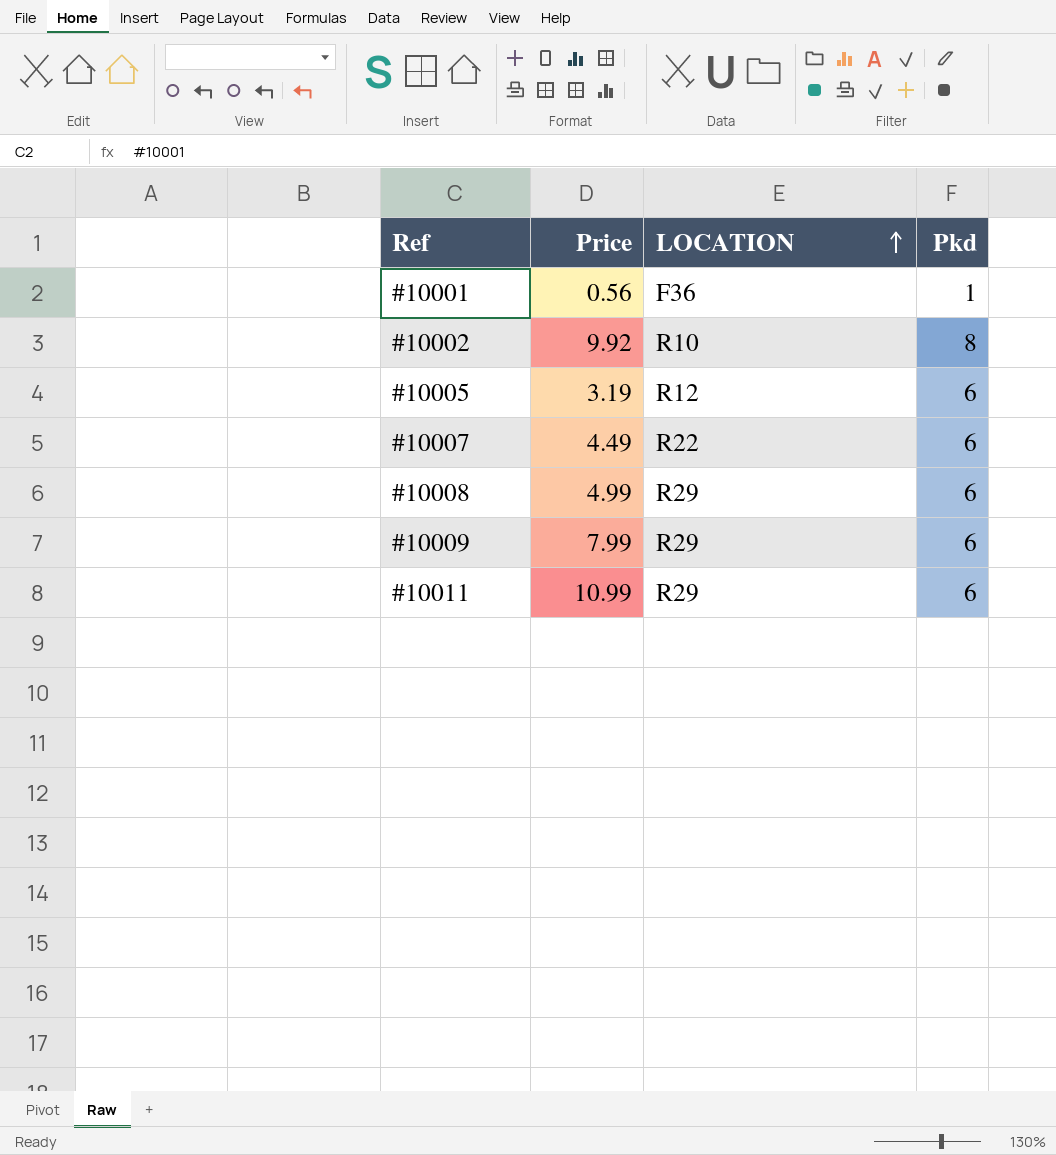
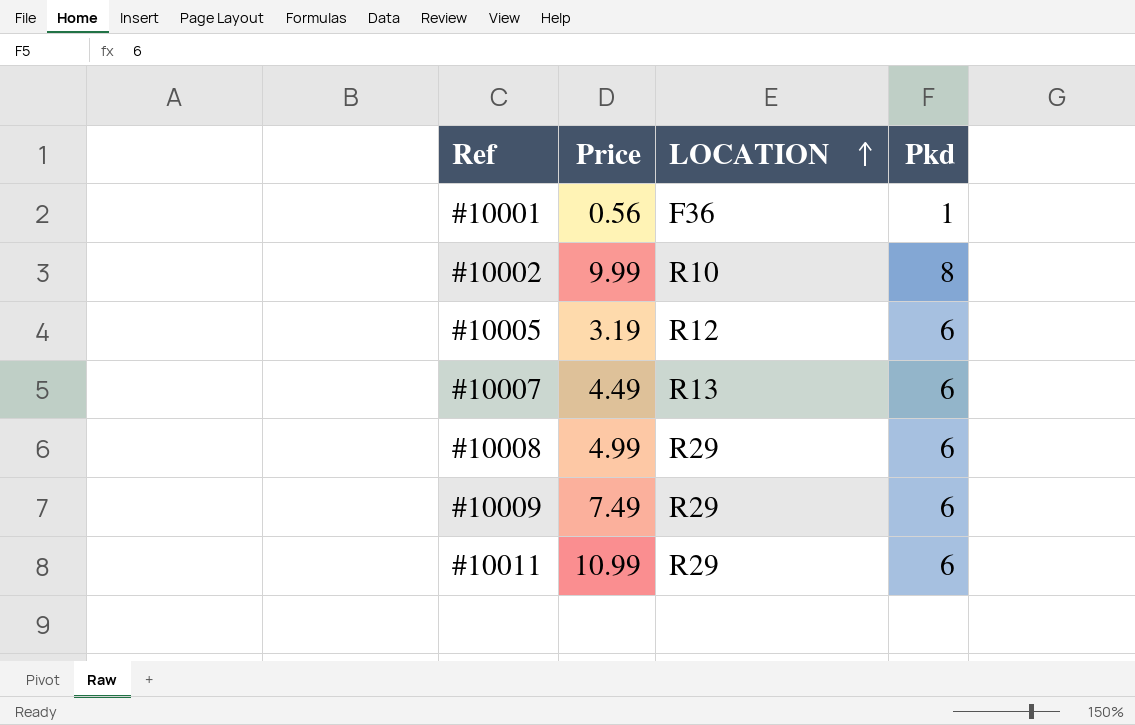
#10002 | Price: 9.92 -> 9.99
#10007 | LOCATION: R22 -> R13
#10009 | Price: 7.99 -> 7.49

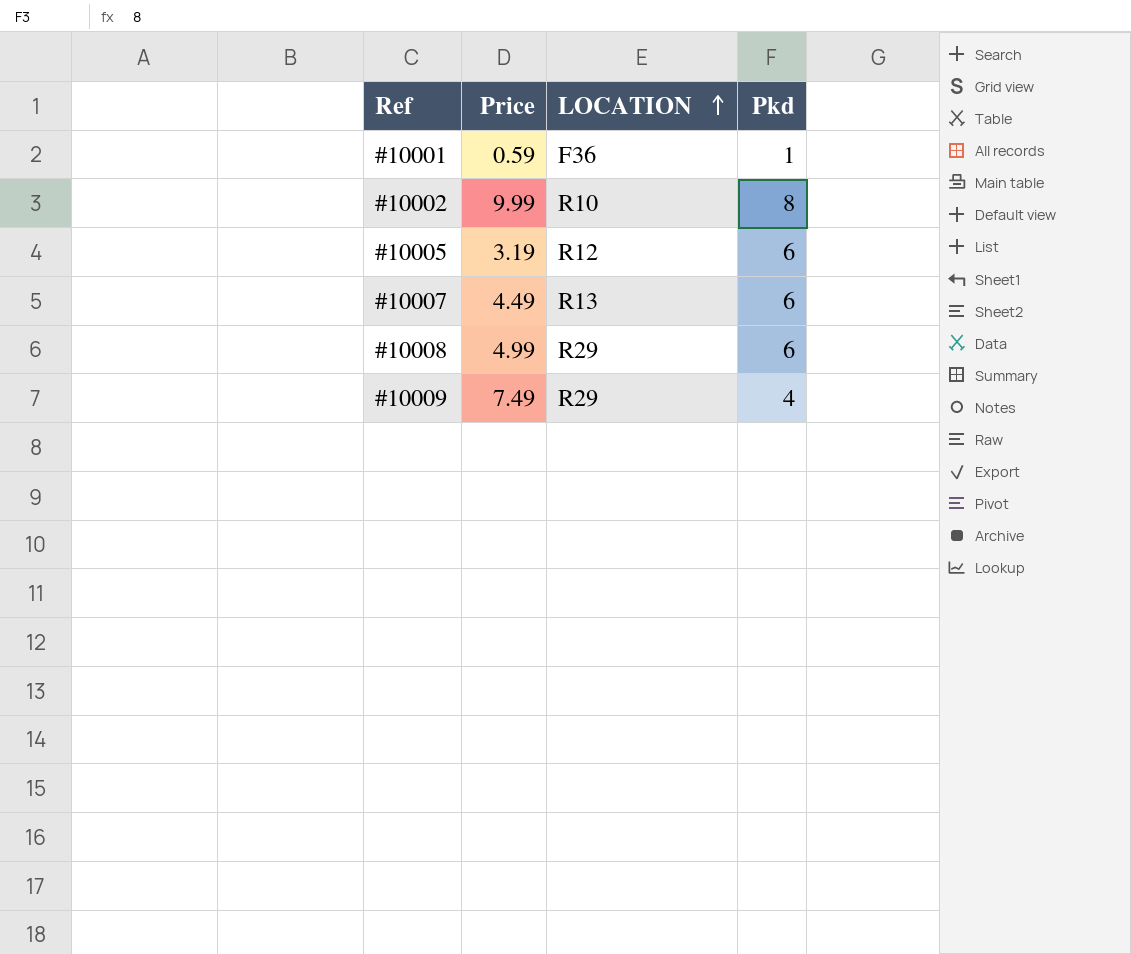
row #10011: 10.99 | R29 | 6 -> none
#10001 | Price: 0.56 -> 0.59
#10009 | Pkd: 6 -> 4

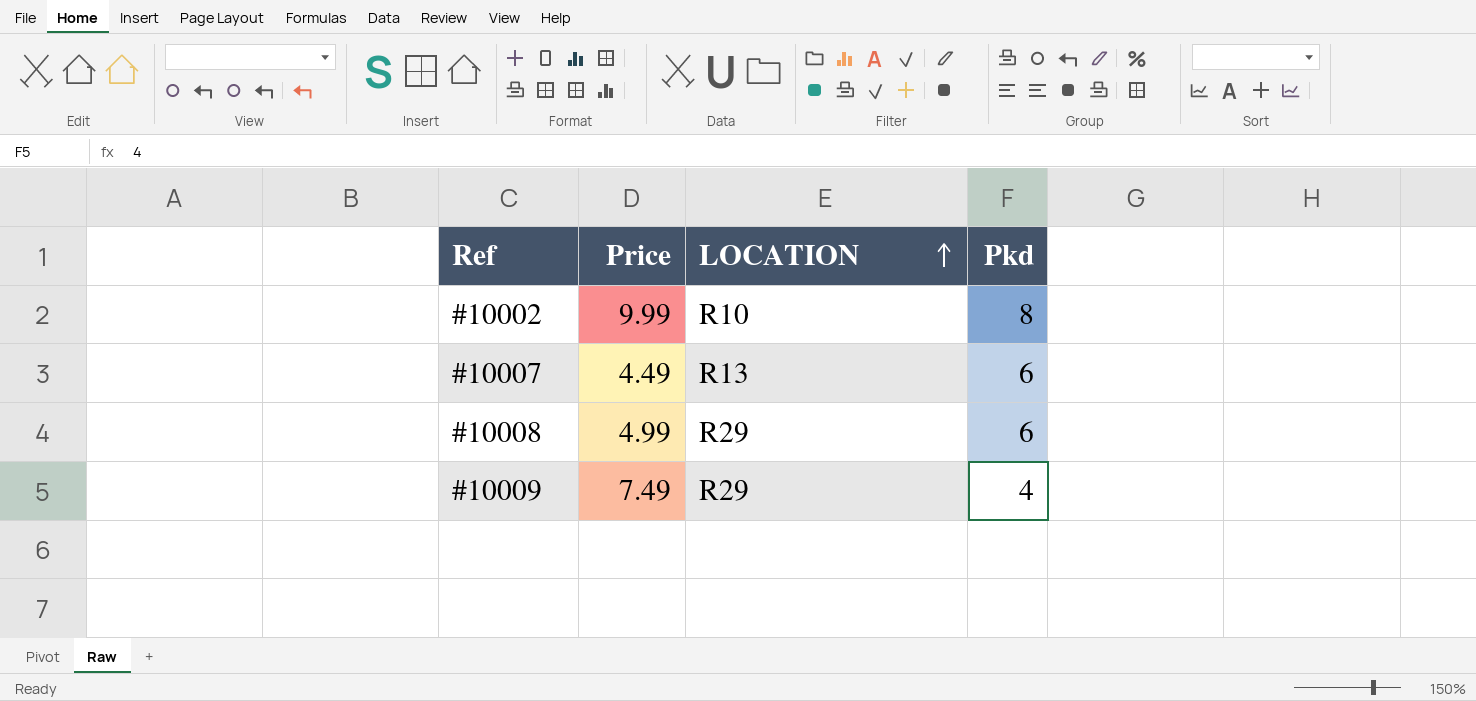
row #10001: 0.59 | F36 | 1 -> none
row #10005: 3.19 | R12 | 6 -> none

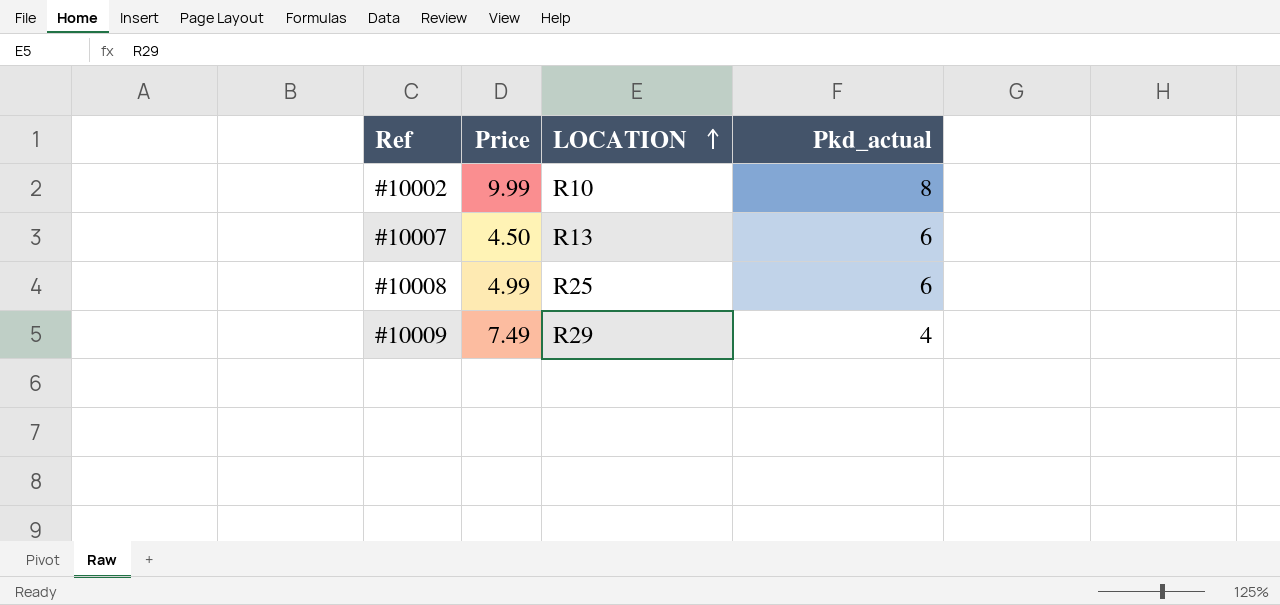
column name: Pkd -> Pkd_actual
#10007 | Price: 4.49 -> 4.50
#10008 | LOCATION: R29 -> R25

